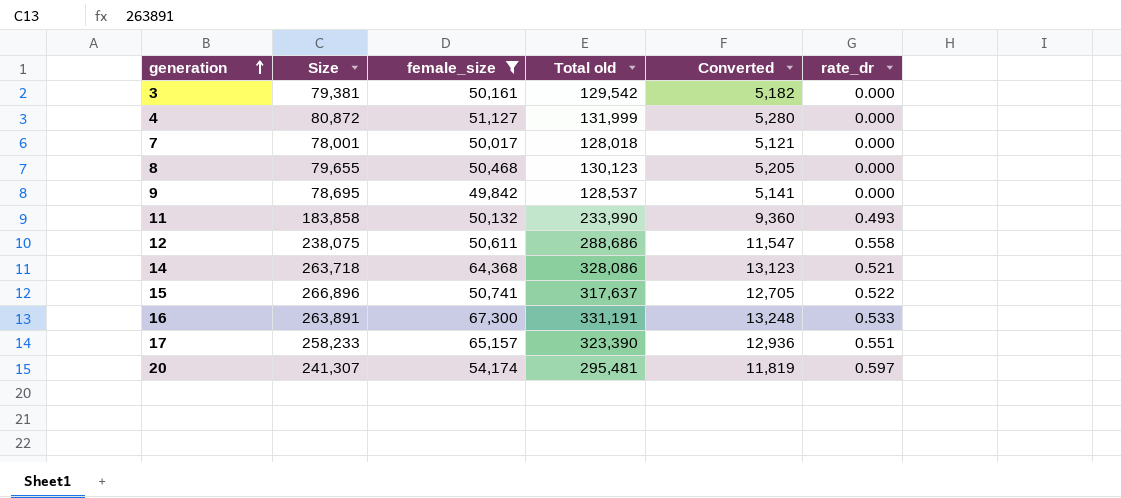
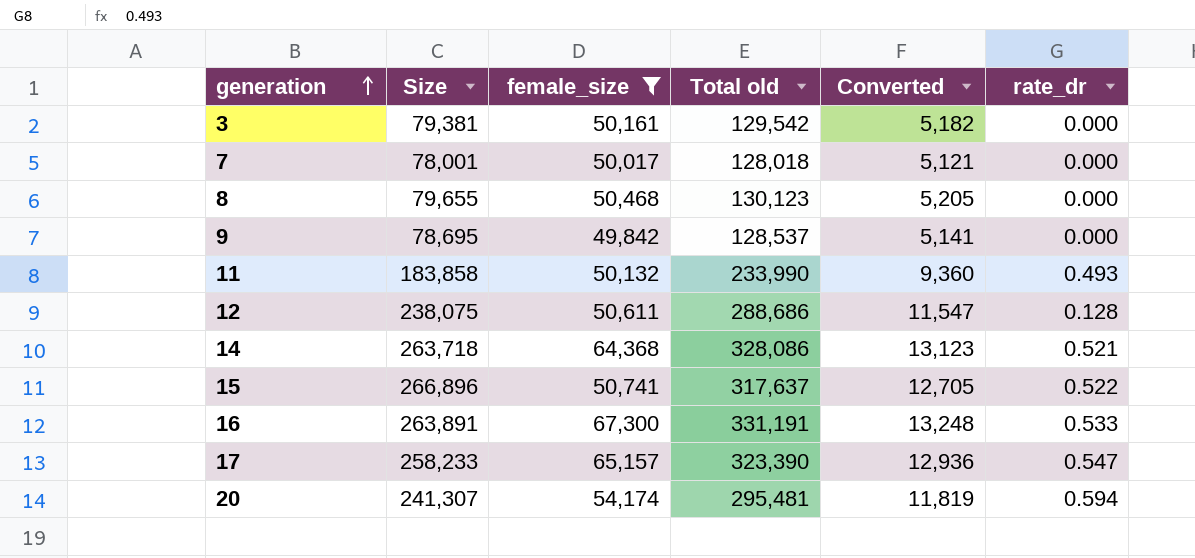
row 4: 80,872 | 51,127 | 131,999 | 5,280 | 0.000 -> none
12 | rate_dr: 0.558 -> 0.128
17 | rate_dr: 0.551 -> 0.547
20 | rate_dr: 0.597 -> 0.594

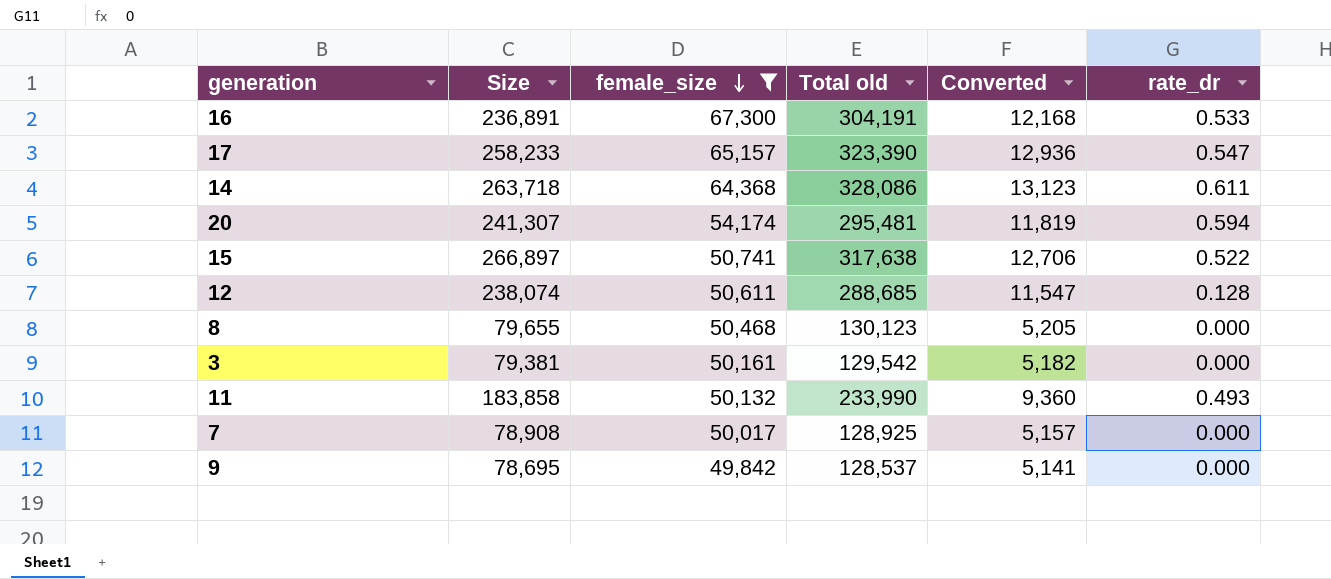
row order: generation ascending -> female_size descending
16 | Size: 263,891 -> 236,891
16 | Total old: 331,191 -> 304,191
16 | Converted: 13,248 -> 12,168
14 | rate_dr: 0.521 -> 0.611
15 | Size: 266,896 -> 266,897
15 | Total old: 317,637 -> 317,638
15 | Converted: 12,705 -> 12,706
12 | Size: 238,075 -> 238,074
12 | Total old: 288,686 -> 288,685
7 | Size: 78,001 -> 78,908
7 | Total old: 128,018 -> 128,925
7 | Converted: 5,121 -> 5,157

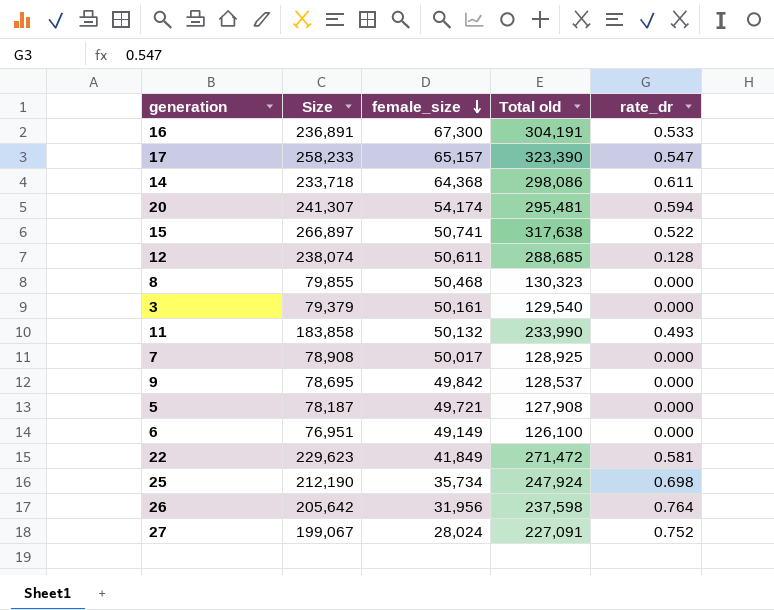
filter: female_size >= 49,842 -> none
column Converted | formula: [Total old] * 0.04 -> none
14 | Size: 263,718 -> 233,718
14 | Total old: 328,086 -> 298,086
8 | Size: 79,655 -> 79,855
8 | Total old: 130,123 -> 130,323
3 | Size: 79,381 -> 79,379
3 | Total old: 129,542 -> 129,540

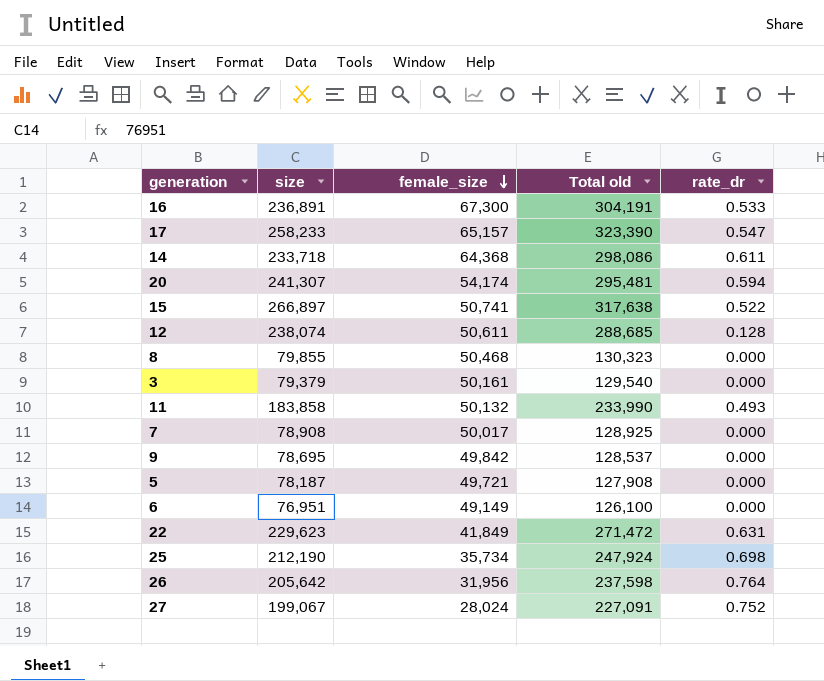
column name: Size -> size
22 | rate_dr: 0.581 -> 0.631

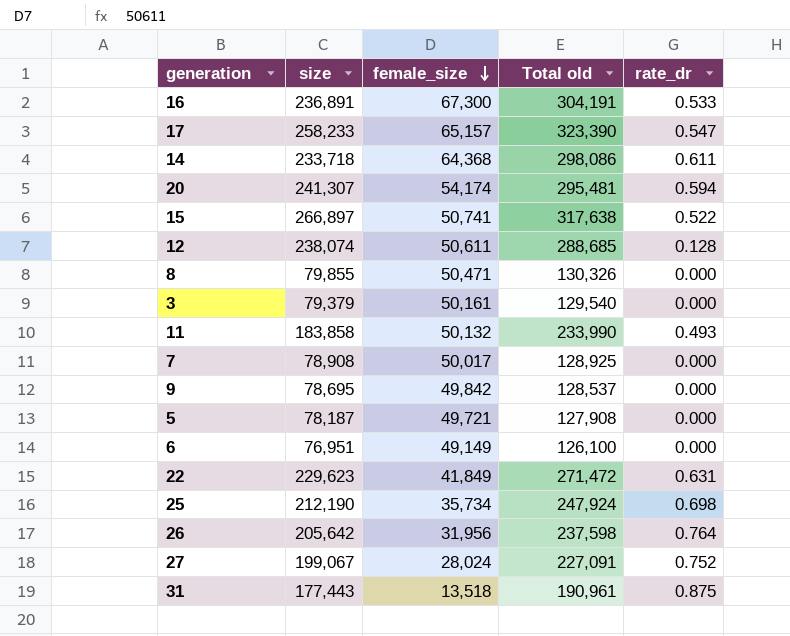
8 | female_size: 50,468 -> 50,471
8 | Total old: 130,323 -> 130,326
row 31: none -> 177,443 | 13,518 | 190,961 | 0.875

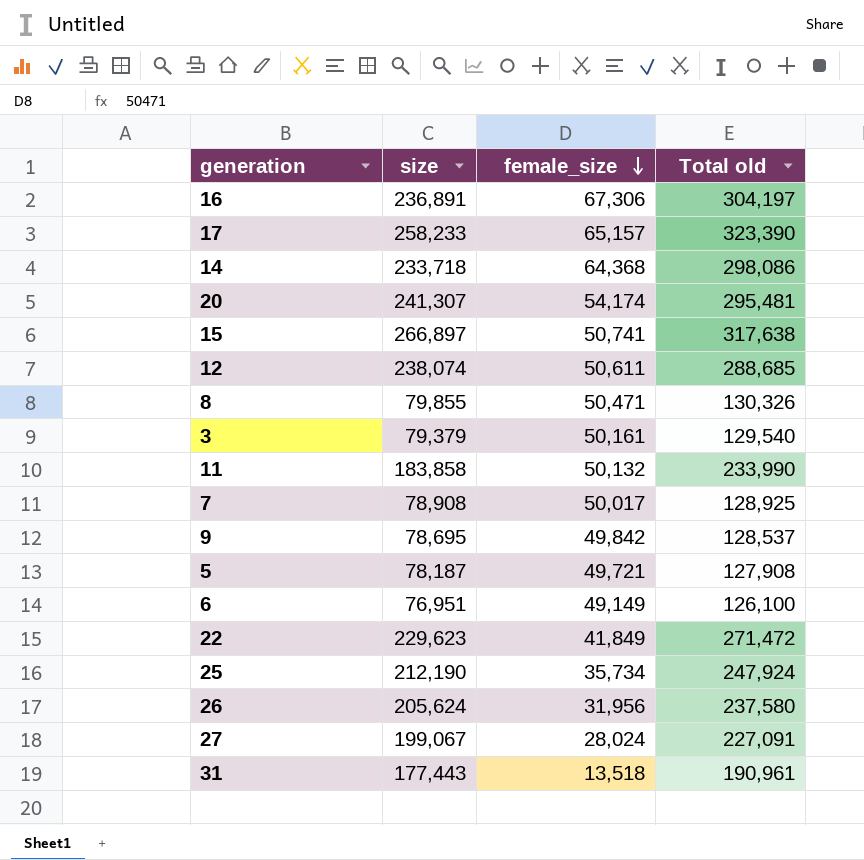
column rate_dr | position: 5 -> none
16 | female_size: 67,300 -> 67,306
16 | Total old: 304,191 -> 304,197
26 | size: 205,642 -> 205,624
26 | Total old: 237,598 -> 237,580

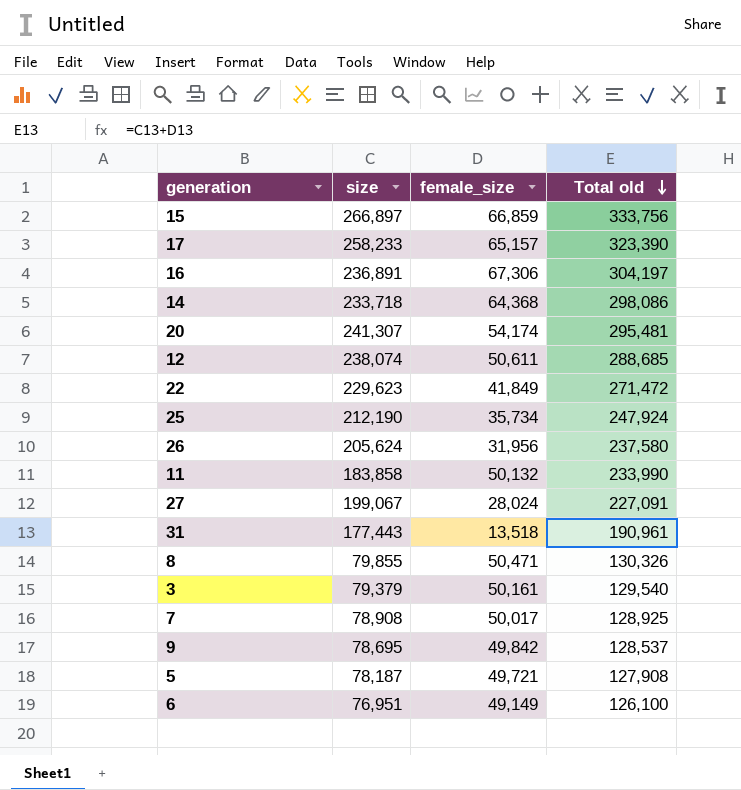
row order: female_size descending -> Total old descending
15 | female_size: 50,741 -> 66,859
15 | Total old: 317,638 -> 333,756

